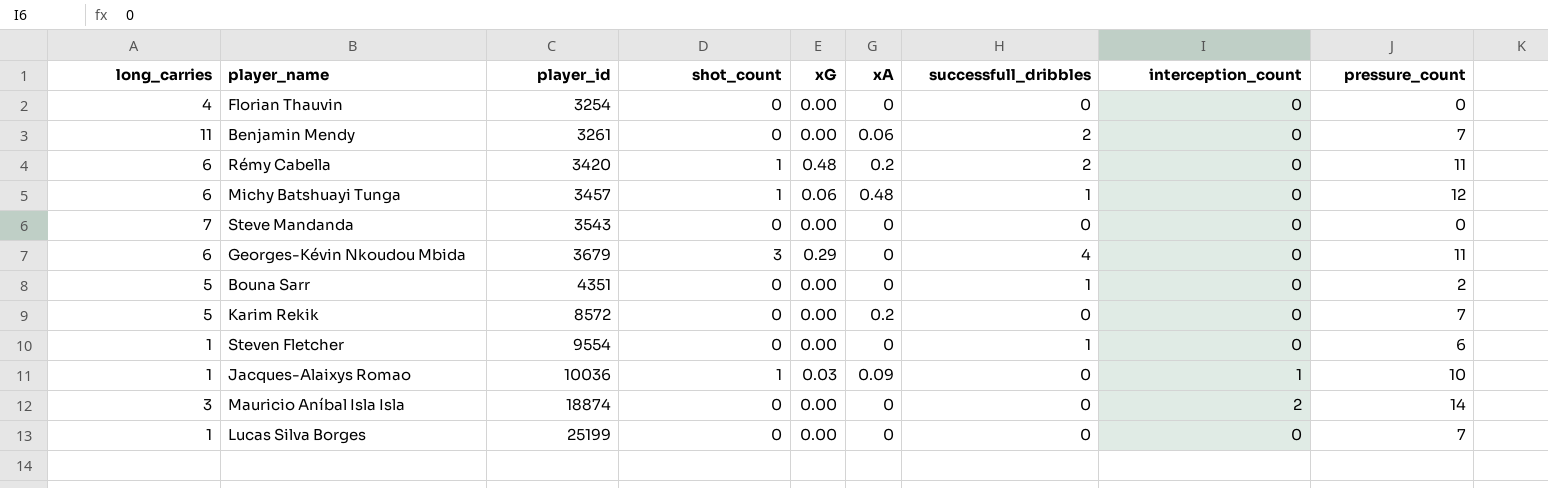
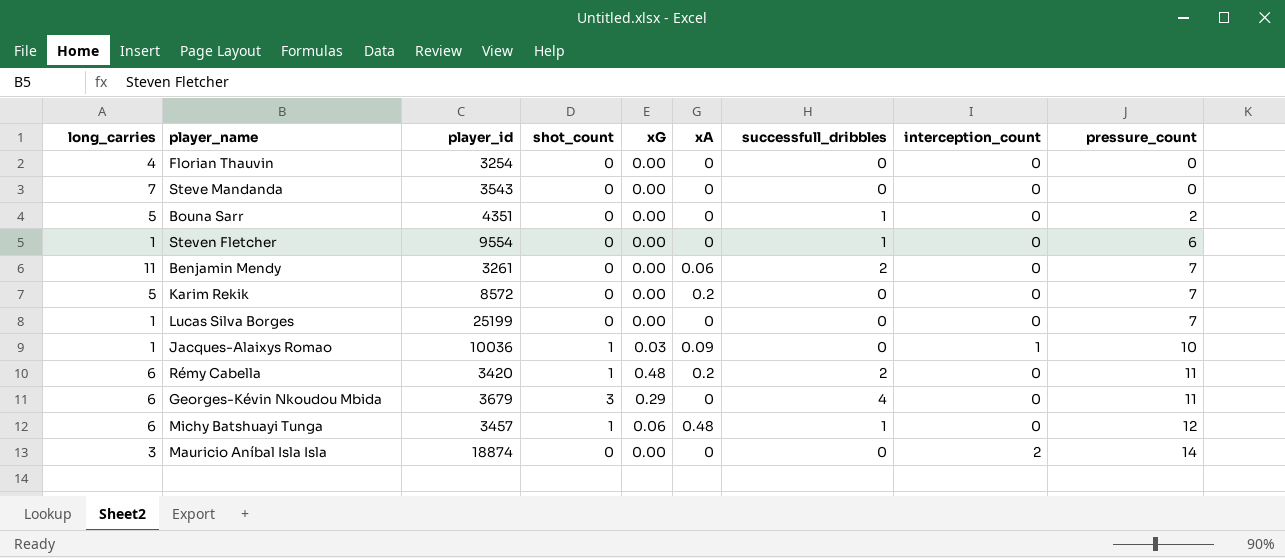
row order: player_id ascending -> pressure_count ascending

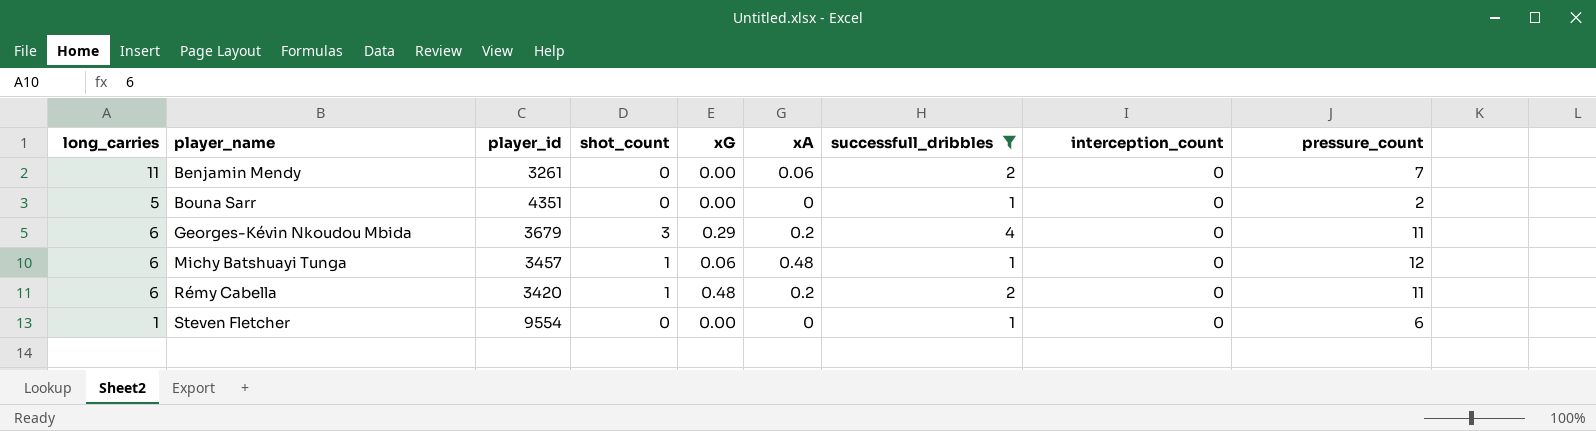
filter: none -> successfull_dribbles != 0
row order: pressure_count ascending -> player_name ascending
Georges-Kévin Nkoudou Mbida | xA: 0 -> 0.2

